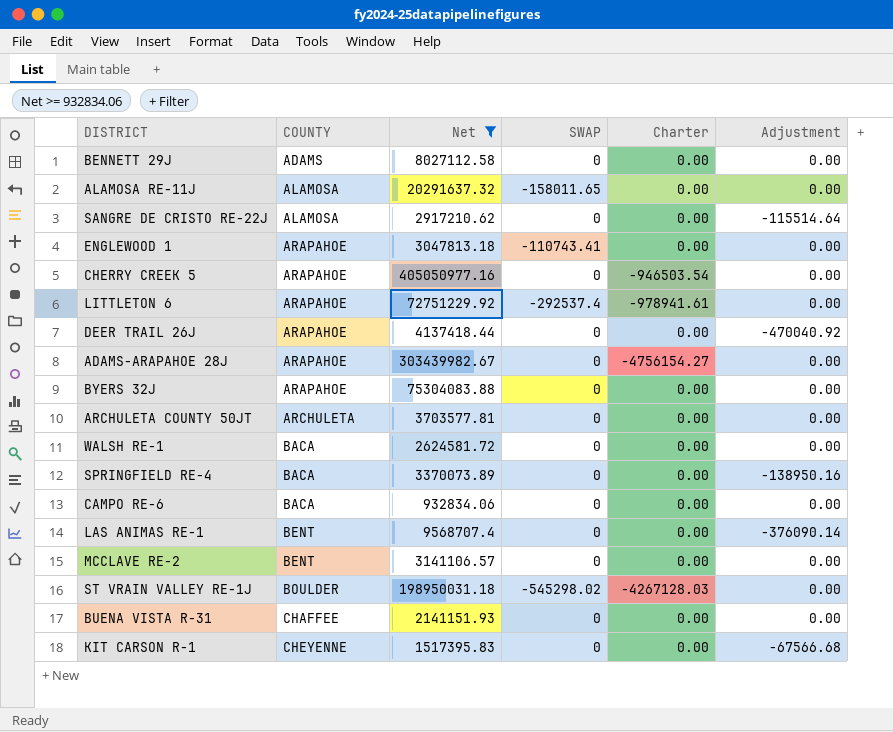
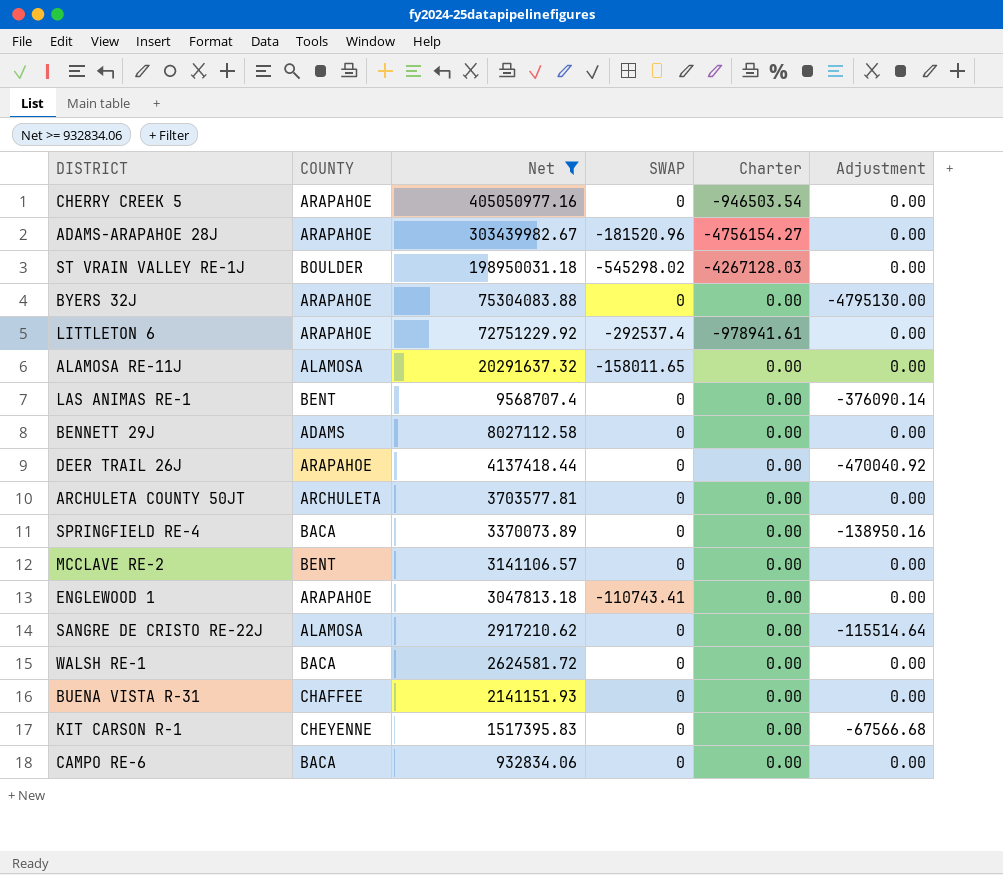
row order: COUNTY ascending -> Net descending
ADAMS-ARAPAHOE 28J | SWAP: 0 -> -181520.96
BYERS 32J | Adjustment: 0.00 -> -4795130.00

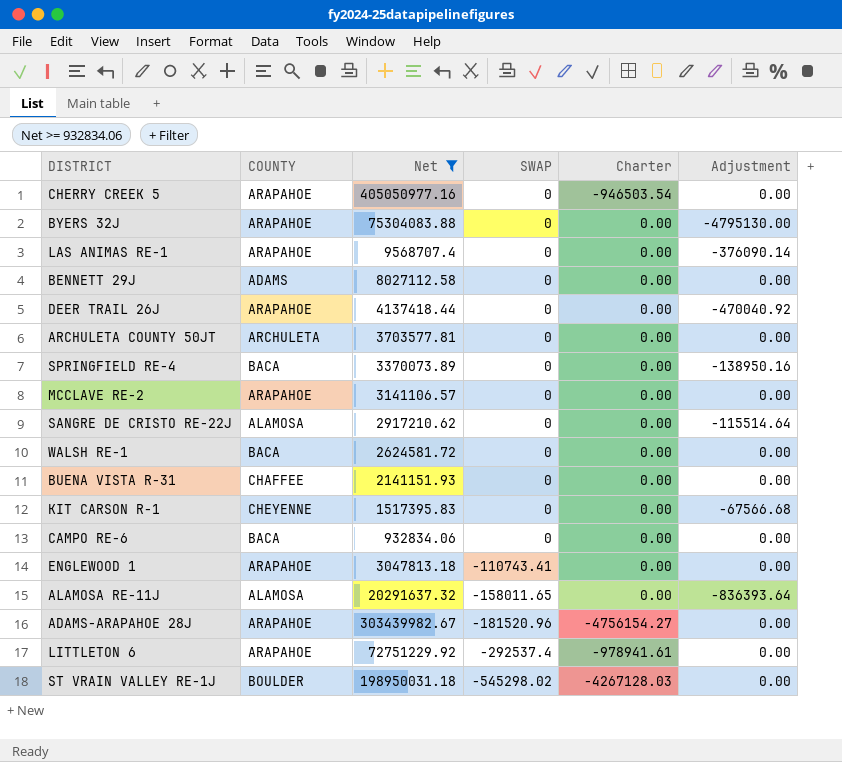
row order: Net descending -> SWAP descending
LAS ANIMAS RE-1 | COUNTY: BENT -> ARAPAHOE
MCCLAVE RE-2 | COUNTY: BENT -> ARAPAHOE
ALAMOSA RE-11J | Adjustment: 0.00 -> -836393.64

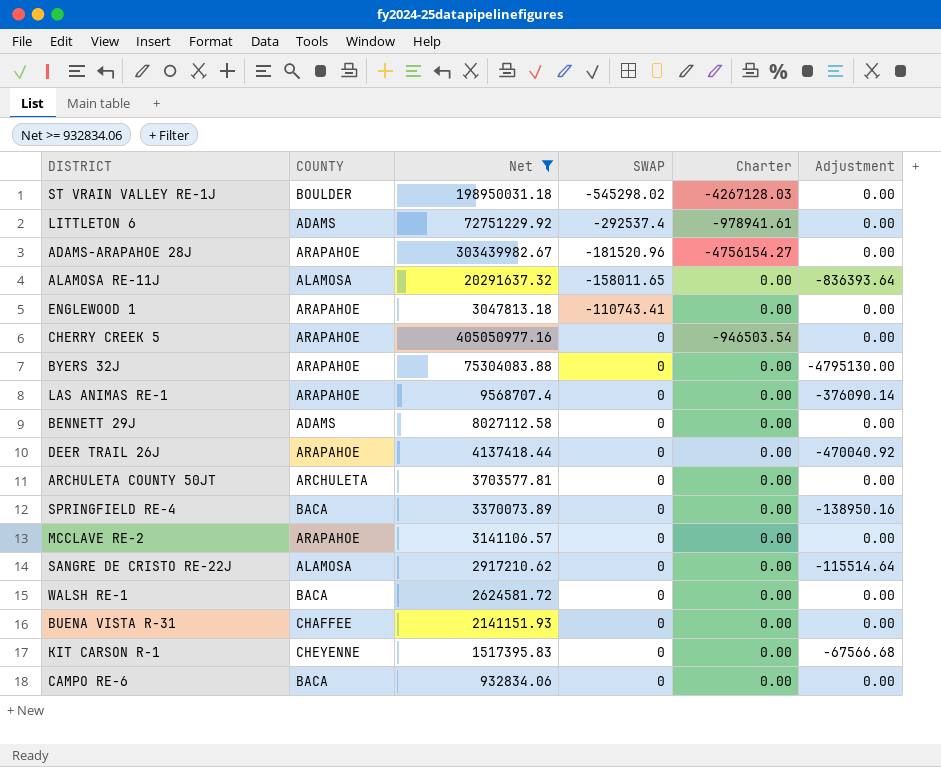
row order: SWAP descending -> SWAP ascending
LITTLETON 6 | COUNTY: ARAPAHOE -> ADAMS

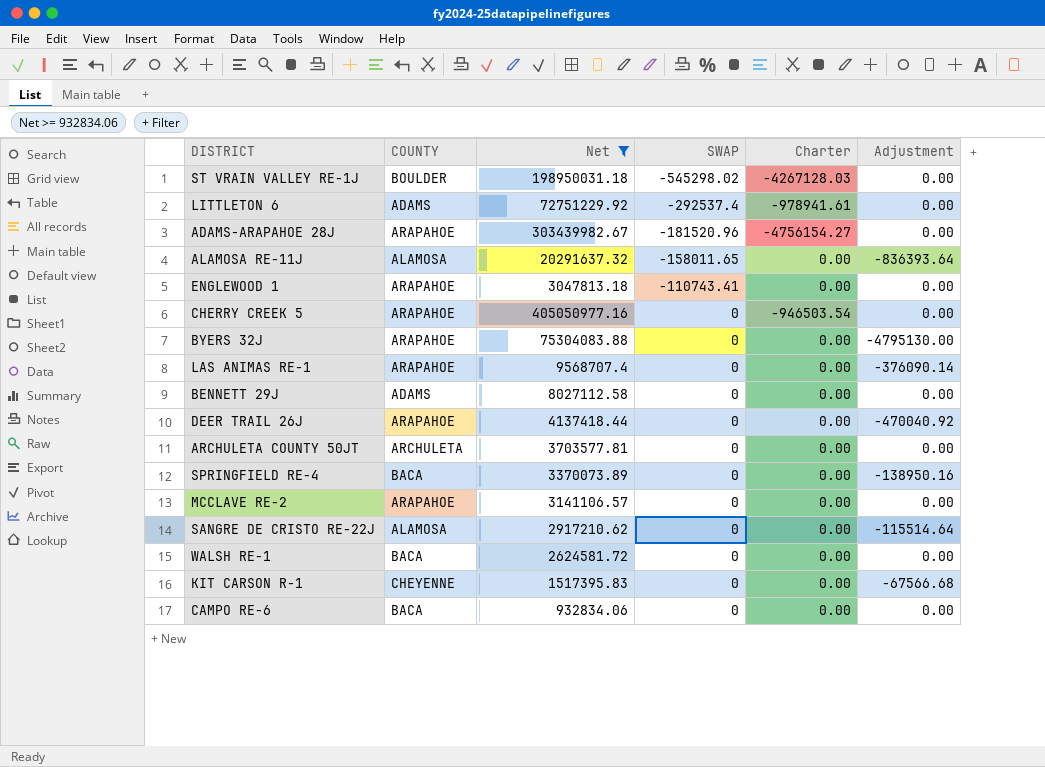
row BUENA VISTA R-31: CHAFFEE | 2141151.93 | 0 | 0.00 | 0.00 -> none

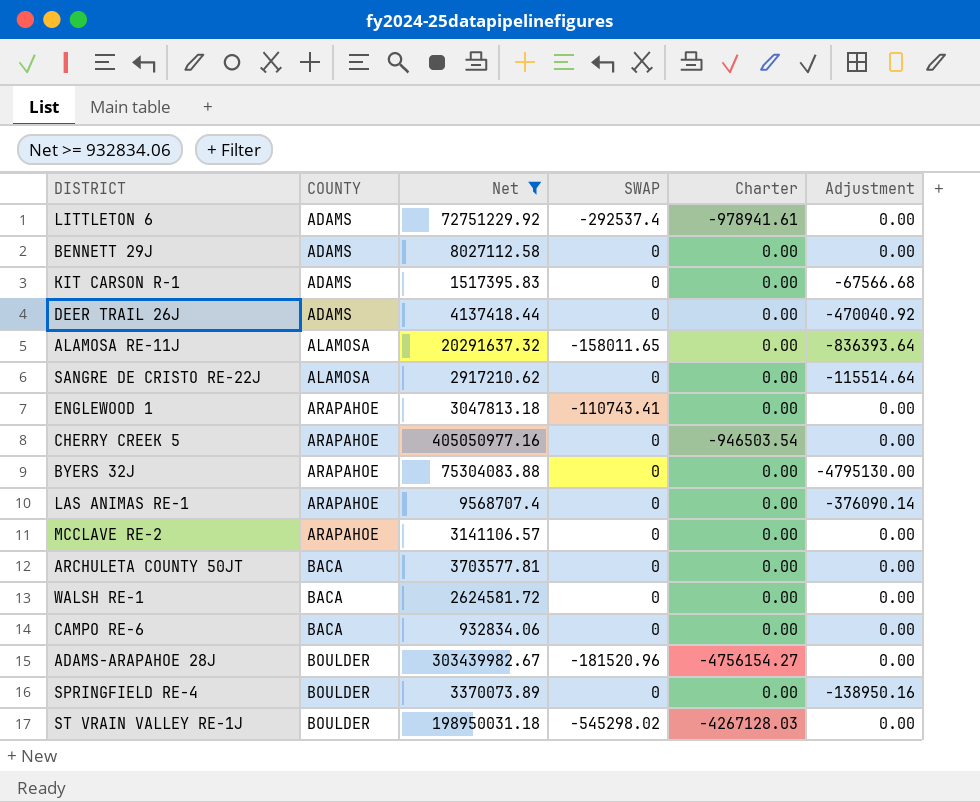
row order: SWAP ascending -> COUNTY ascending
KIT CARSON R-1 | COUNTY: CHEYENNE -> ADAMS
DEER TRAIL 26J | COUNTY: ARAPAHOE -> ADAMS
ARCHULETA COUNTY 50JT | COUNTY: ARCHULETA -> BACA
ADAMS-ARAPAHOE 28J | COUNTY: ARAPAHOE -> BOULDER
SPRINGFIELD RE-4 | COUNTY: BACA -> BOULDER

